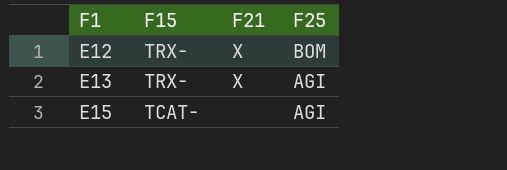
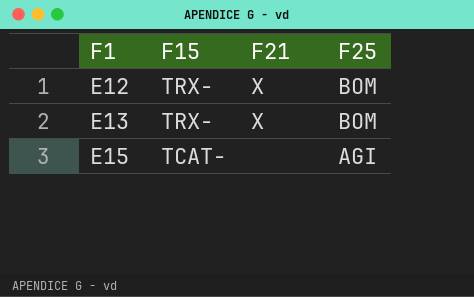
E13 | F25: AGI -> BOM

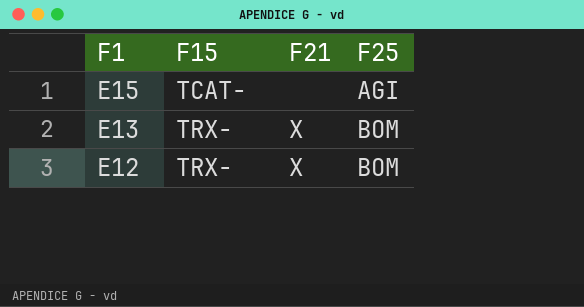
row order: F1 ascending -> F1 descending

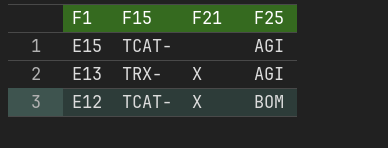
E13 | F25: BOM -> AGI
E12 | F15: TRX- -> TCAT-

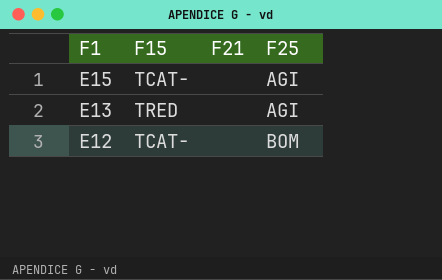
E13 | F15: TRX- -> TRED
E13 | F21: X -> none
E12 | F21: X -> none

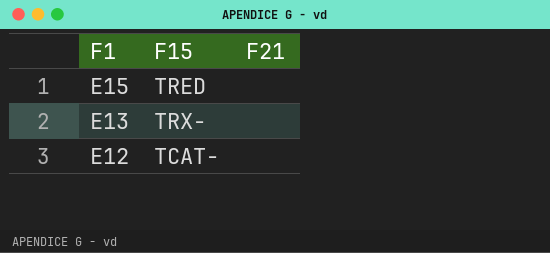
column F25 | position: 4 -> none
E15 | F15: TCAT- -> TRED
E13 | F15: TRED -> TRX-

